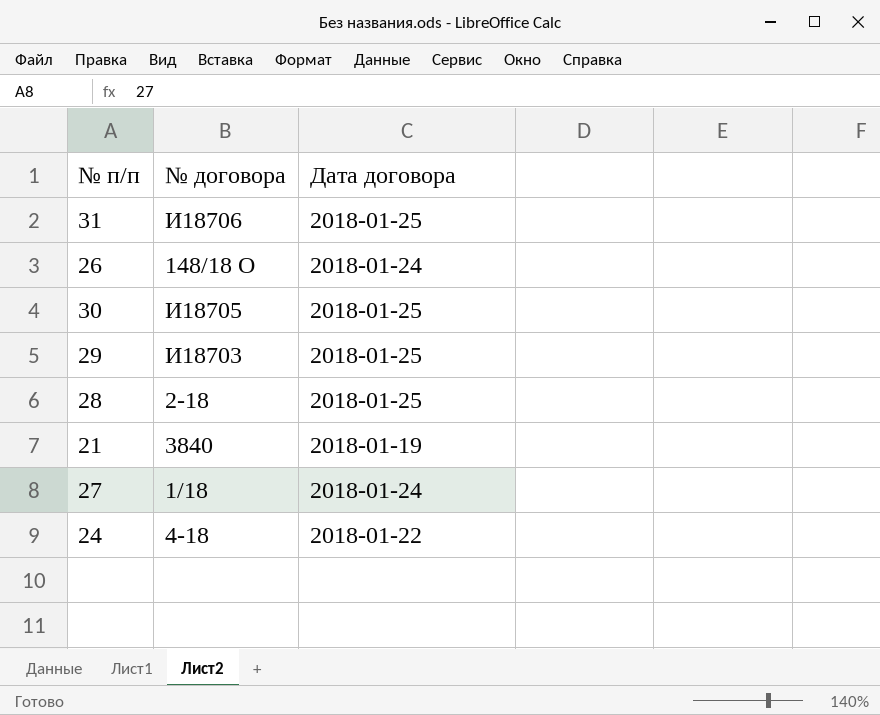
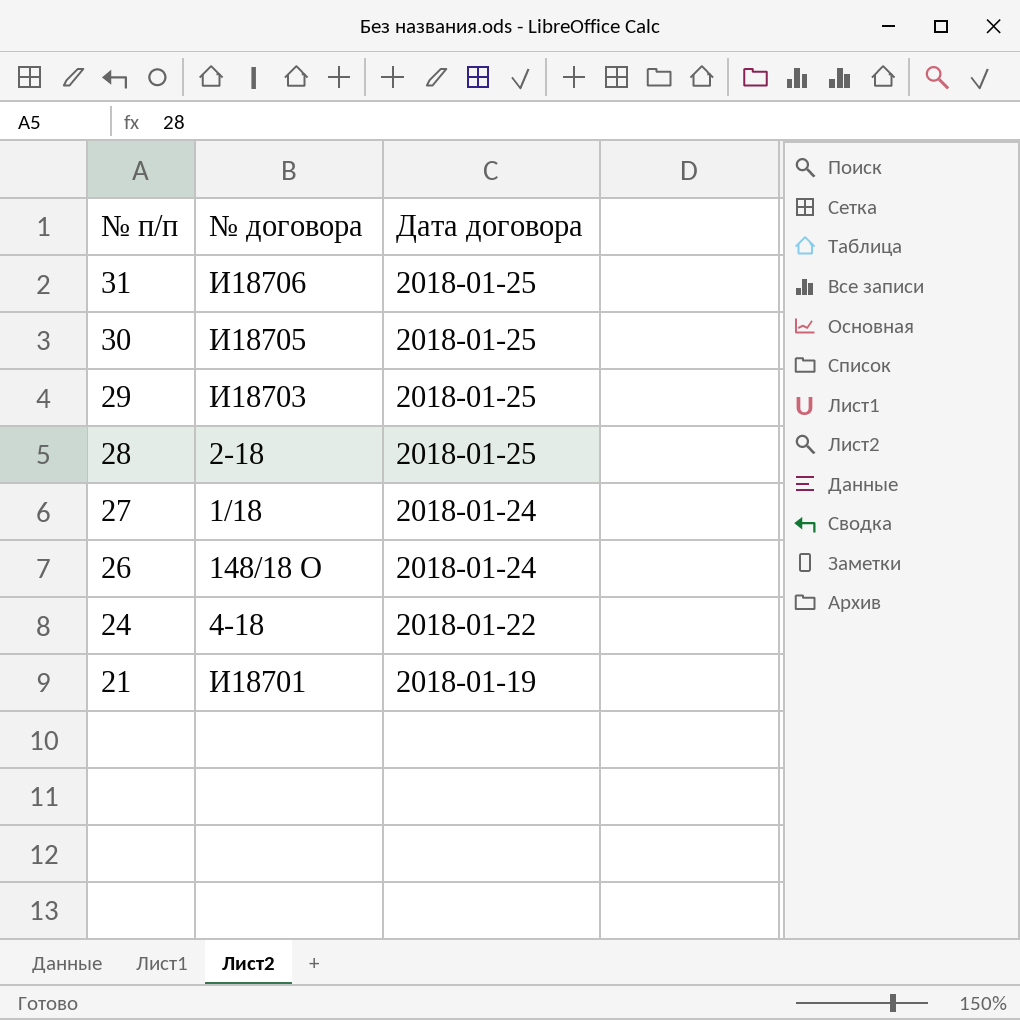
row order: none -> № п/п descending
21 | № договора: 3840 -> И18701

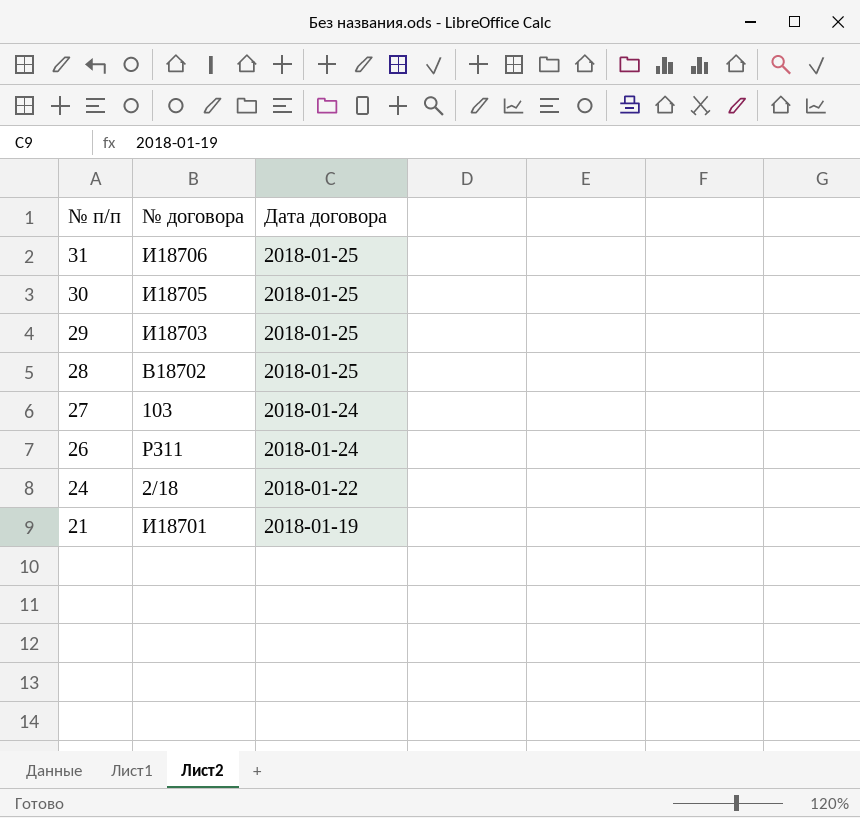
28 | № договора: 2-18 -> В18702
27 | № договора: 1/18 -> 103
26 | № договора: 148/18 О -> РЗ11
24 | № договора: 4-18 -> 2/18

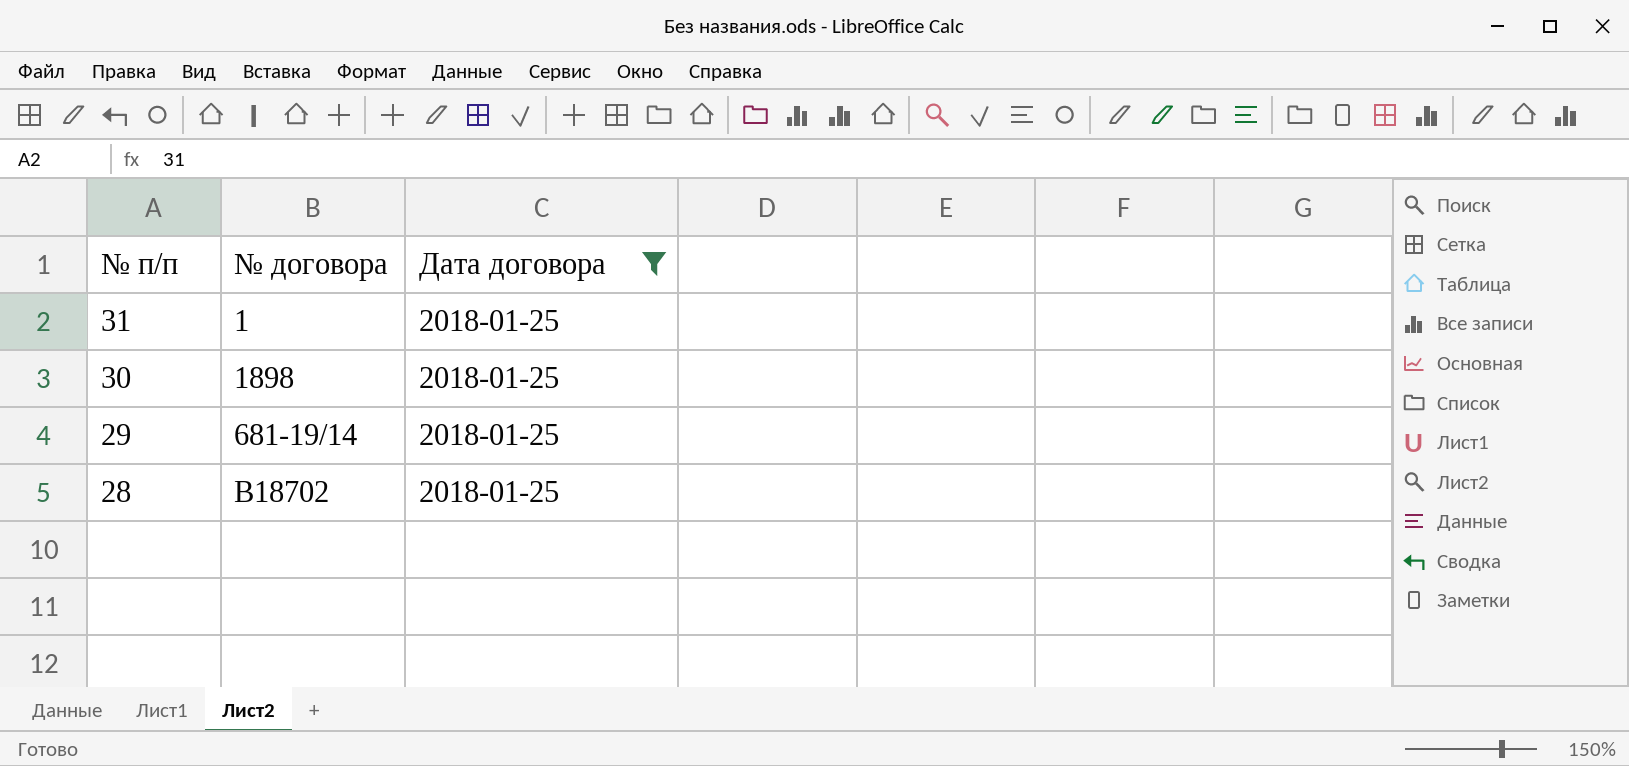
filter: none -> Дата договора = 2018-01-25
31 | № договора: И18706 -> 1
30 | № договора: И18705 -> 1898
29 | № договора: И18703 -> 681-19/14

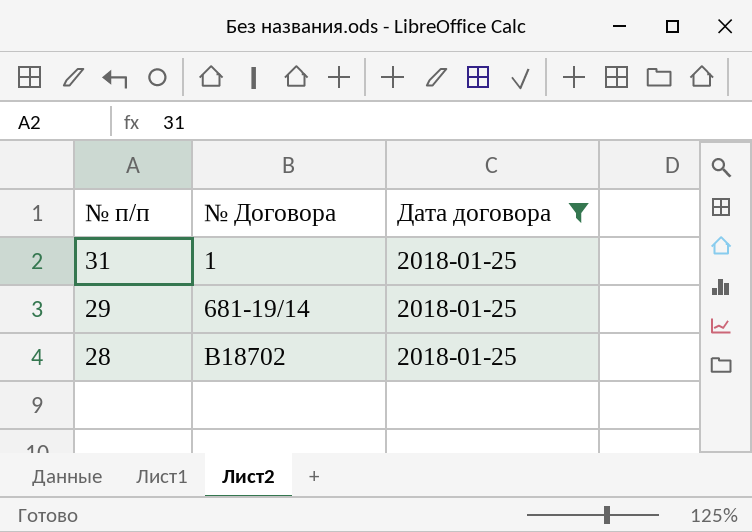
column name: № договора -> № Договора
row 30: 1898 | 2018-01-25 -> none

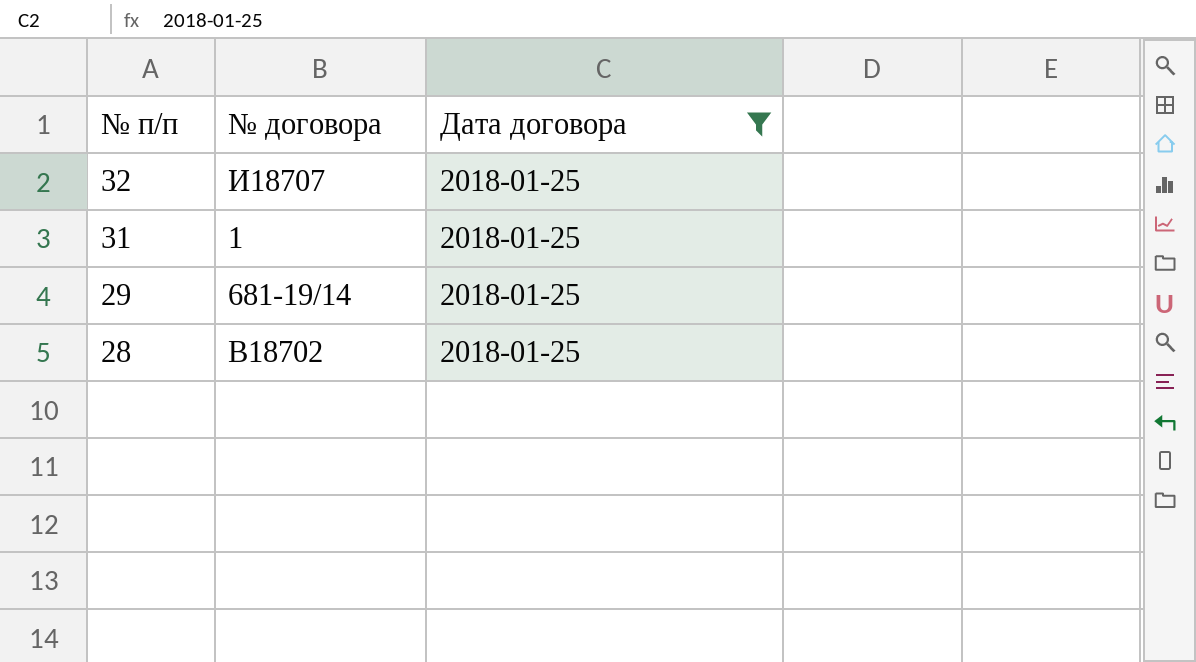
column name: № Договора -> № договора
row 32: none -> И18707 | 2018-01-25

